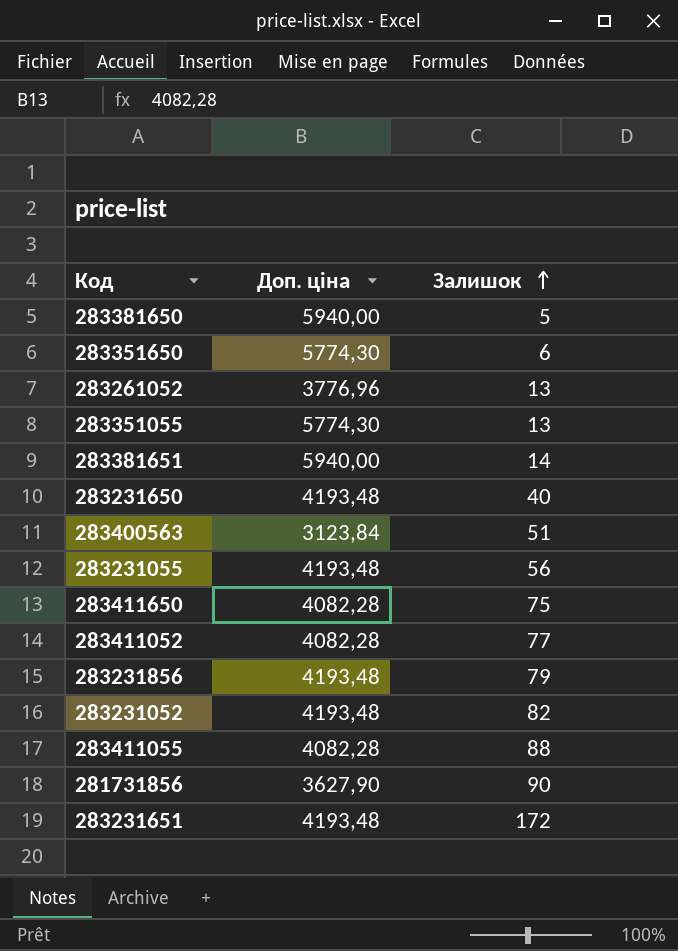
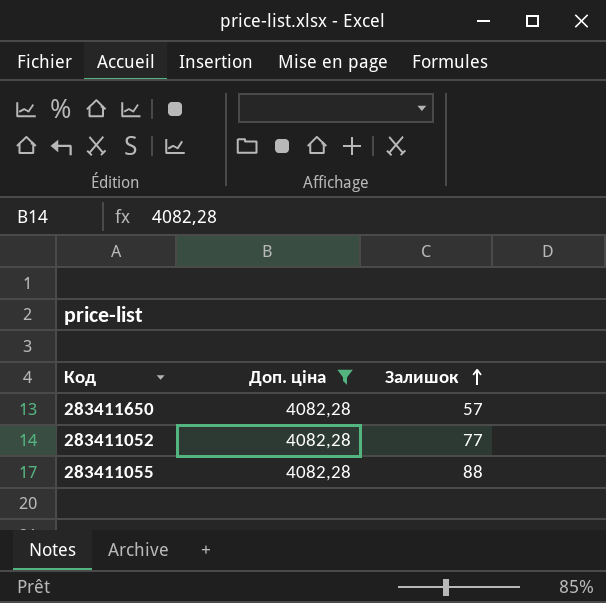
filter: none -> Доп. ціна = 4082,28
283411650 | Залишок: 75 -> 57

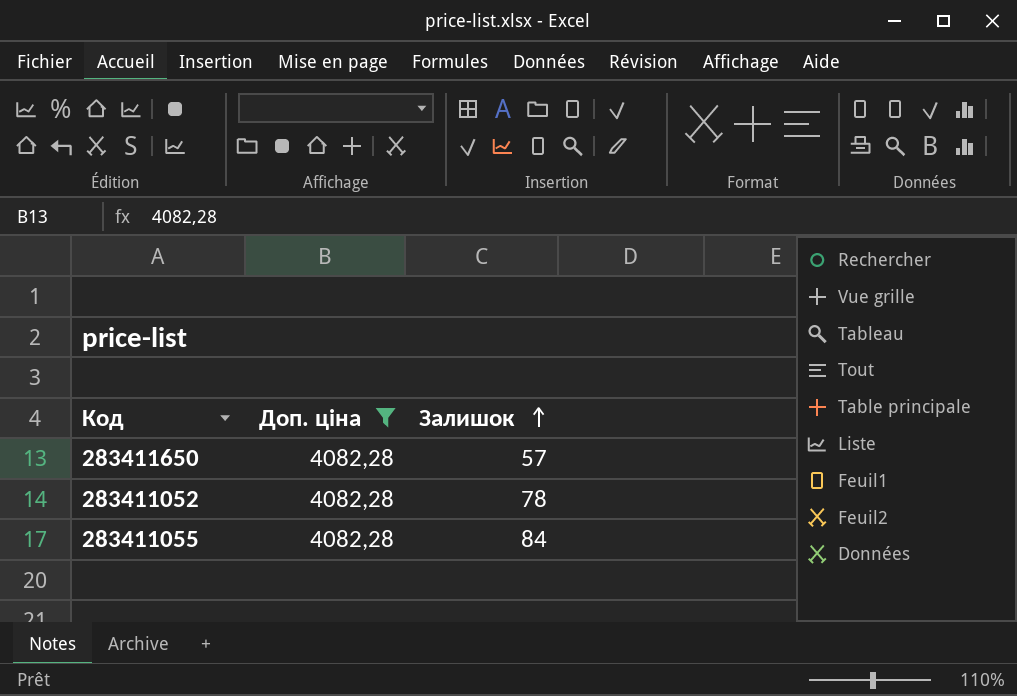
283411052 | Залишок: 77 -> 78
283411055 | Залишок: 88 -> 84

